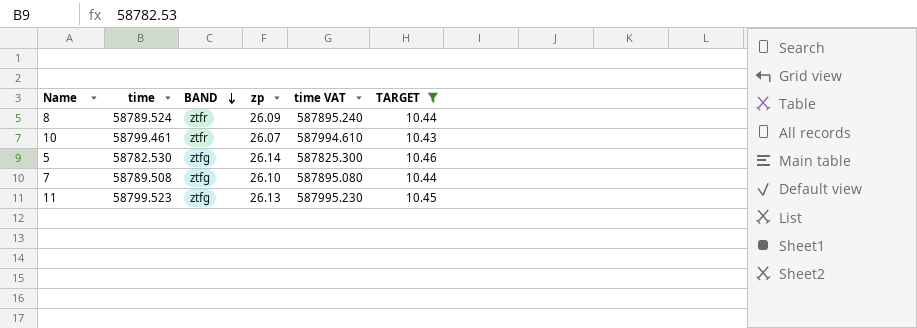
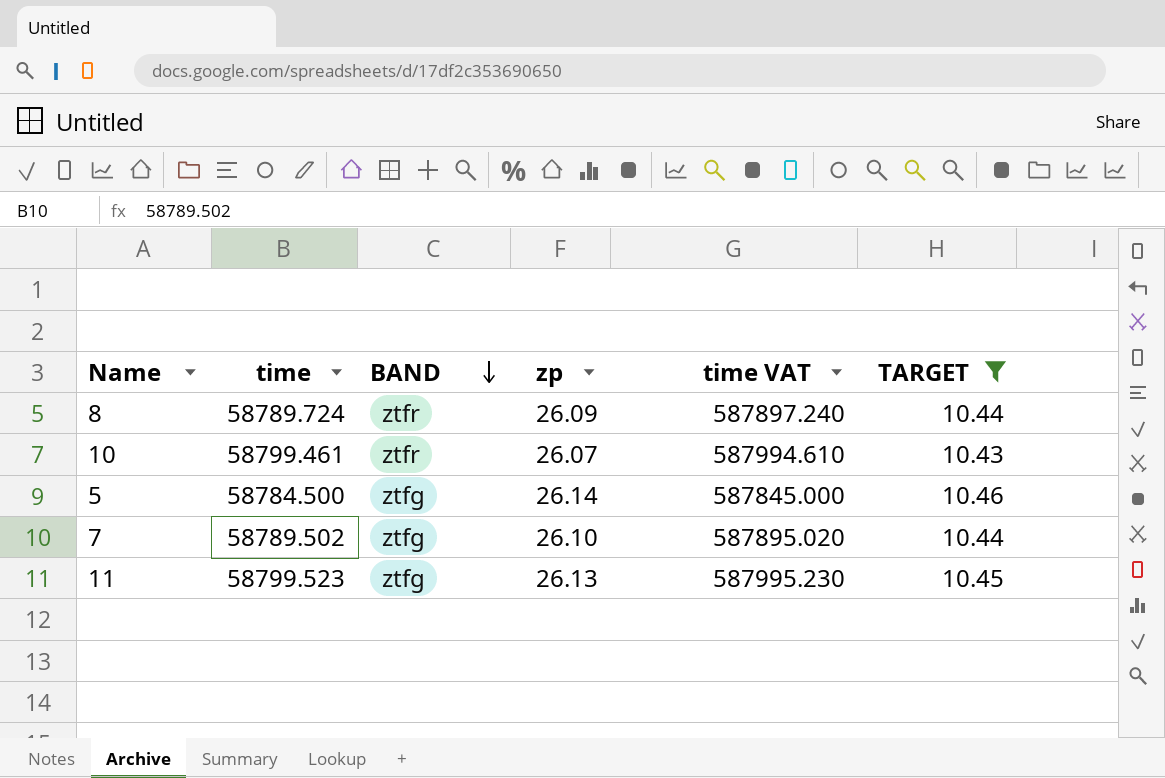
8 | time: 58789.524 -> 58789.724
8 | time VAT: 587895.240 -> 587897.240
5 | time: 58782.530 -> 58784.500
5 | time VAT: 587825.300 -> 587845.000
7 | time: 58789.508 -> 58789.502
7 | time VAT: 587895.080 -> 587895.020

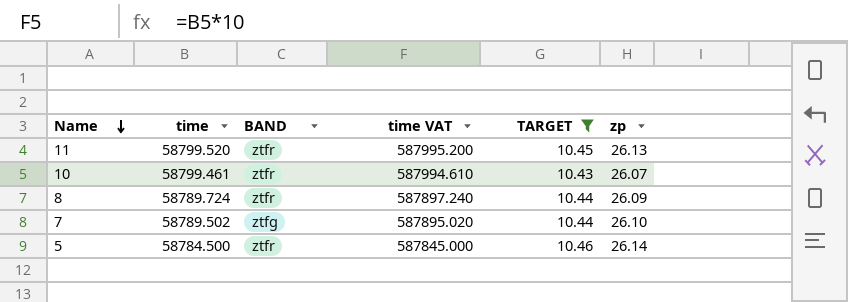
row order: BAND descending -> Name descending
column zp | position: 4 -> 6
11 | time: 58799.523 -> 58799.520
11 | BAND: ztfg -> ztfr
11 | time VAT: 587995.230 -> 587995.200
5 | BAND: ztfg -> ztfr

